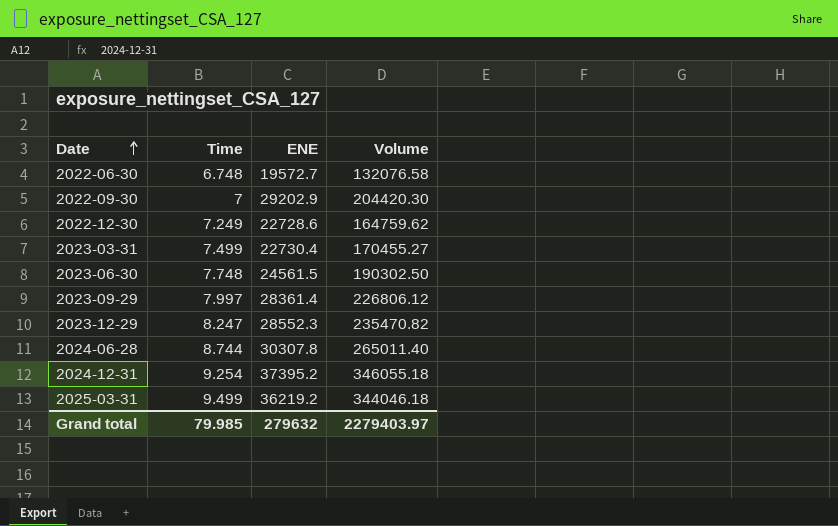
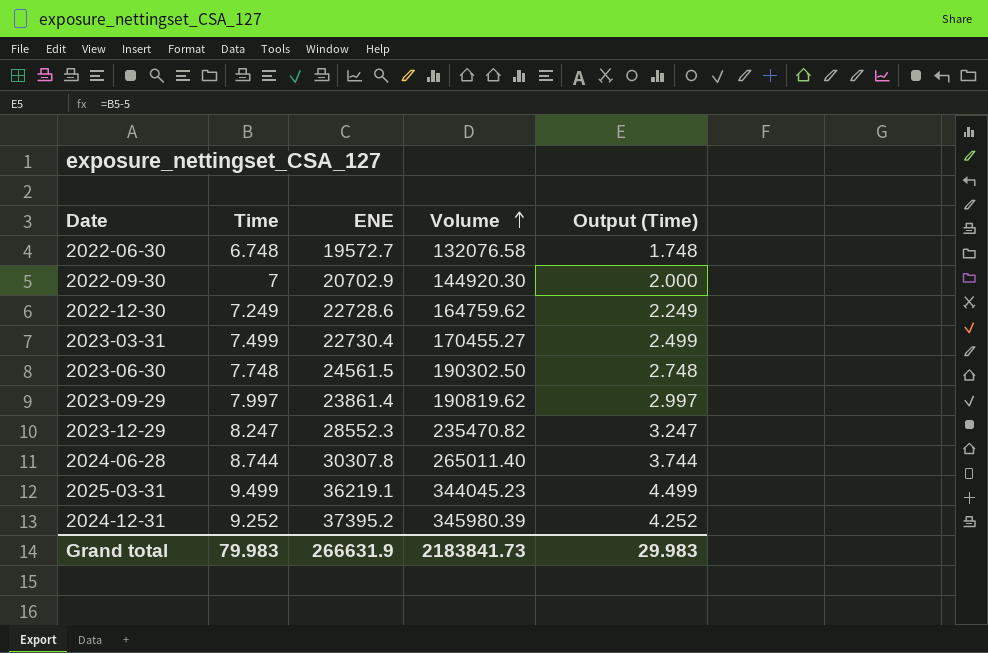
row order: Date ascending -> Volume ascending
column Output (Time) | formula: none -> [Time] - 5
2022-09-30 | ENE: 29202.9 -> 20702.9
2022-09-30 | Volume: 204420.30 -> 144920.30
2023-09-29 | ENE: 28361.4 -> 23861.4
2023-09-29 | Volume: 226806.12 -> 190819.62
2025-03-31 | ENE: 36219.2 -> 36219.1
2025-03-31 | Volume: 344046.18 -> 344045.23
2024-12-31 | Time: 9.254 -> 9.252
2024-12-31 | Volume: 346055.18 -> 345980.39
Grand total | Time: 79.985 -> 79.983
Grand total | ENE: 279632 -> 266631.9
Grand total | Volume: 2279403.97 -> 2183841.73

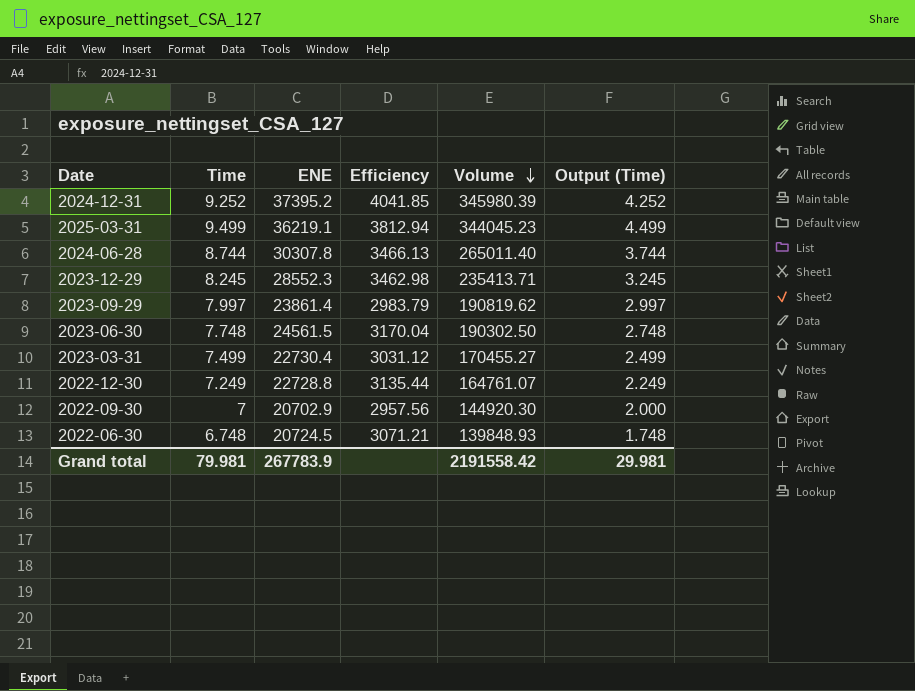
row order: Volume ascending -> Volume descending
column Efficiency | formula: none -> [ENE] / [Time]
2023-12-29 | Time: 8.247 -> 8.245
2023-12-29 | Volume: 235470.82 -> 235413.71
2023-12-29 | Output (Time): 3.247 -> 3.245
2022-12-30 | ENE: 22728.6 -> 22728.8
2022-12-30 | Volume: 164759.62 -> 164761.07
2022-06-30 | ENE: 19572.7 -> 20724.5
2022-06-30 | Volume: 132076.58 -> 139848.93
Grand total | Time: 79.983 -> 79.981
Grand total | ENE: 266631.9 -> 267783.9
Grand total | Volume: 2183841.73 -> 2191558.42
Grand total | Output (Time): 29.983 -> 29.981

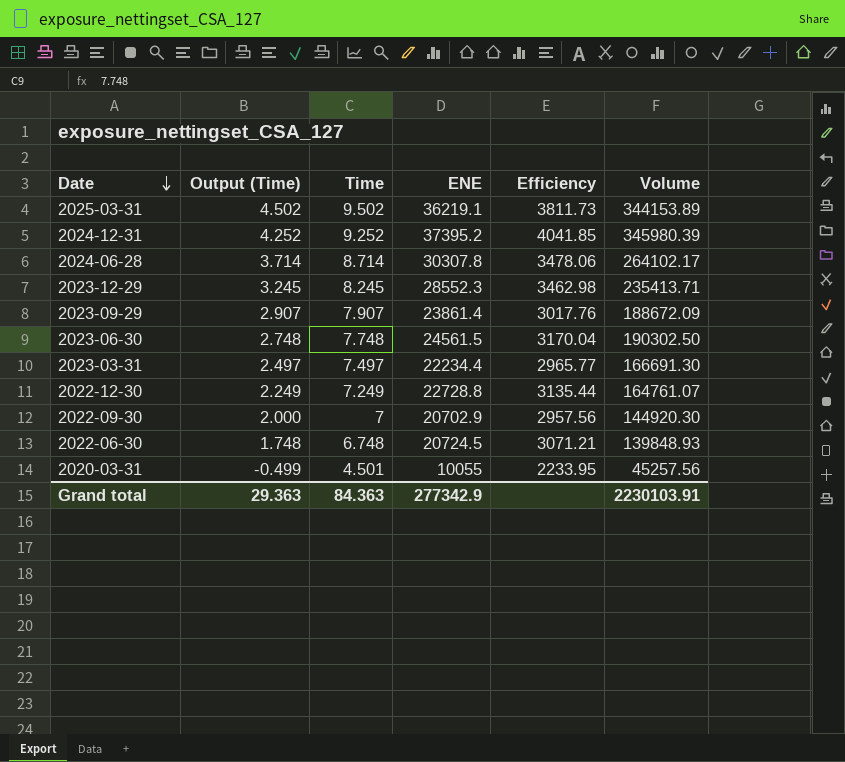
row order: Volume descending -> Date descending
column Output (Time) | position: 6 -> 2
2025-03-31 | Output (Time): 4.499 -> 4.502
2025-03-31 | Time: 9.499 -> 9.502
2025-03-31 | Efficiency: 3812.94 -> 3811.73
2025-03-31 | Volume: 344045.23 -> 344153.89
2024-06-28 | Output (Time): 3.744 -> 3.714
2024-06-28 | Time: 8.744 -> 8.714
2024-06-28 | Efficiency: 3466.13 -> 3478.06
2024-06-28 | Volume: 265011.40 -> 264102.17
2023-09-29 | Output (Time): 2.997 -> 2.907
2023-09-29 | Time: 7.997 -> 7.907
2023-09-29 | Efficiency: 2983.79 -> 3017.76
2023-09-29 | Volume: 190819.62 -> 188672.09
2023-03-31 | Output (Time): 2.499 -> 2.497
2023-03-31 | Time: 7.499 -> 7.497
2023-03-31 | ENE: 22730.4 -> 22234.4
2023-03-31 | Efficiency: 3031.12 -> 2965.77
2023-03-31 | Volume: 170455.27 -> 166691.30
row 2020-03-31: none -> -0.499 | 4.501 | 10055 | 2233.95 | 45257.56
Grand total | Output (Time): 29.981 -> 29.363
Grand total | Time: 79.981 -> 84.363
Grand total | ENE: 267783.9 -> 277342.9
Grand total | Volume: 2191558.42 -> 2230103.91

